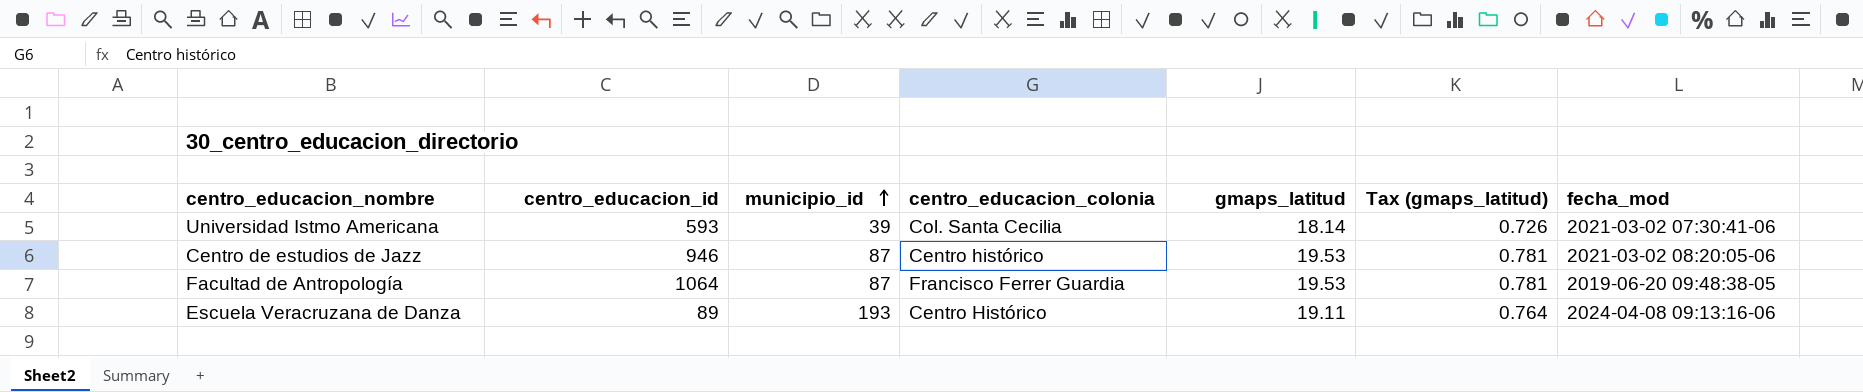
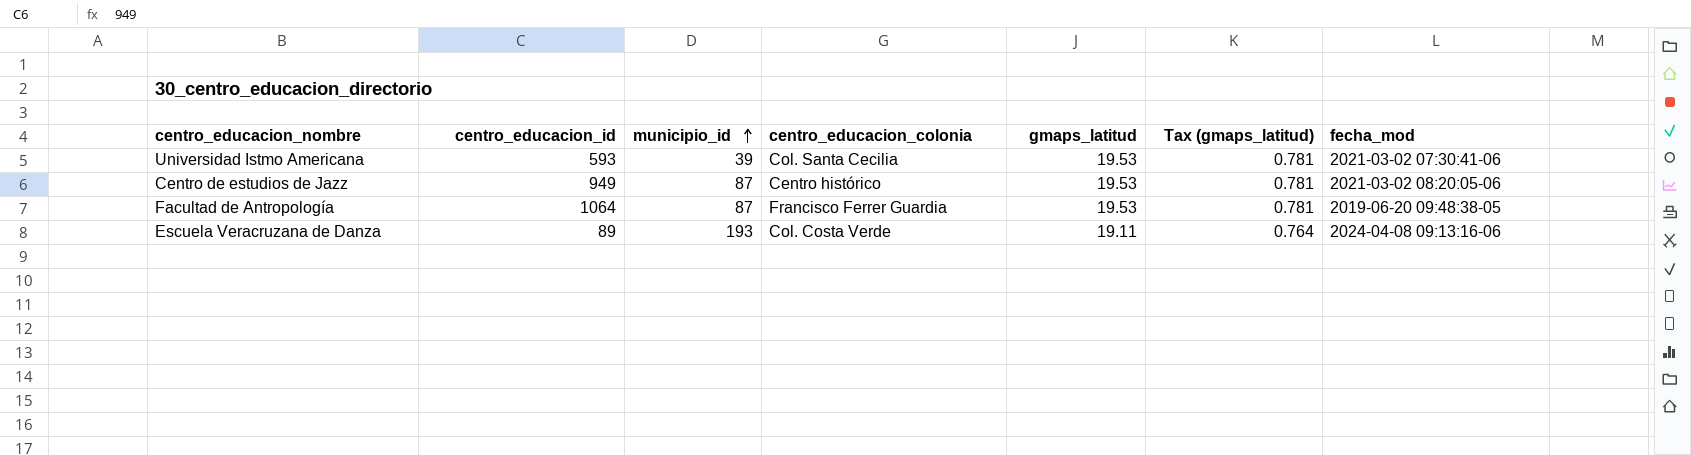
Universidad Istmo Americana | gmaps_latitud: 18.14 -> 19.53
Universidad Istmo Americana | Tax (gmaps_latitud): 0.726 -> 0.781
Centro de estudios de Jazz | centro_educacion_id: 946 -> 949
Escuela Veracruzana de Danza | centro_educacion_colonia: Centro Histórico -> Col. Costa Verde

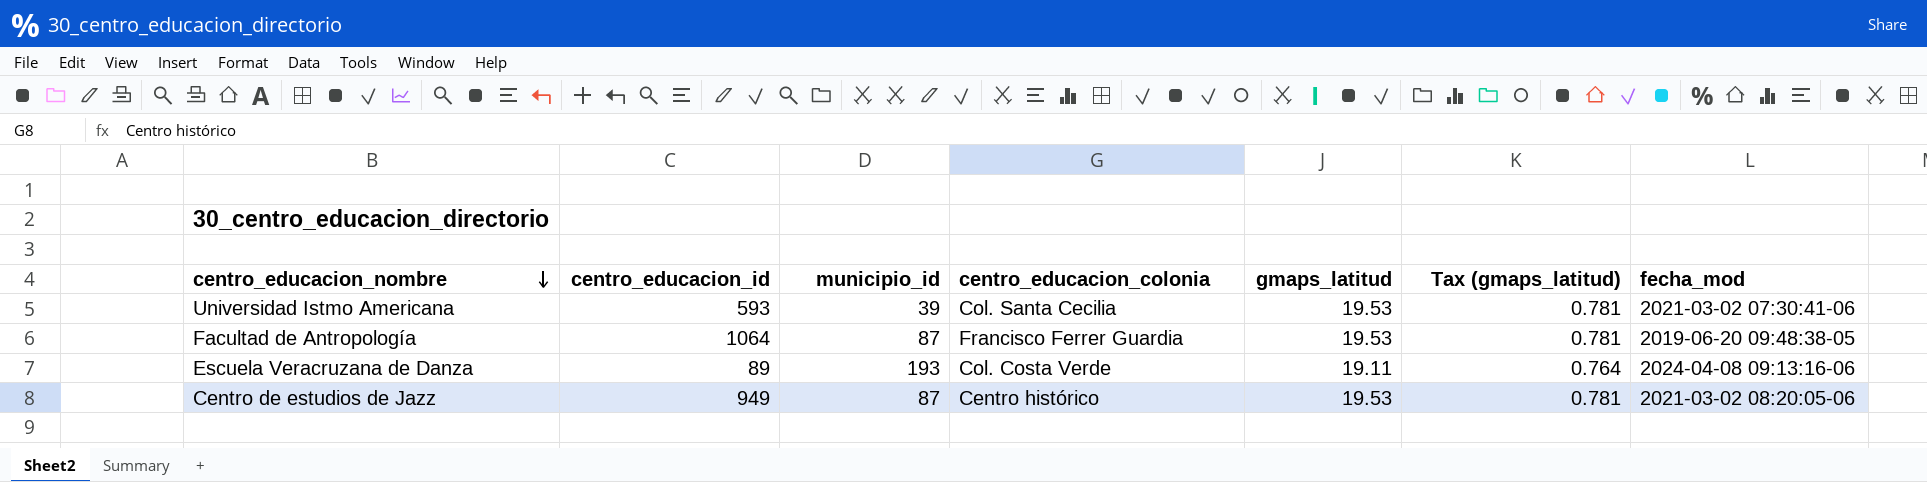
row order: municipio_id ascending -> centro_educacion_nombre descending

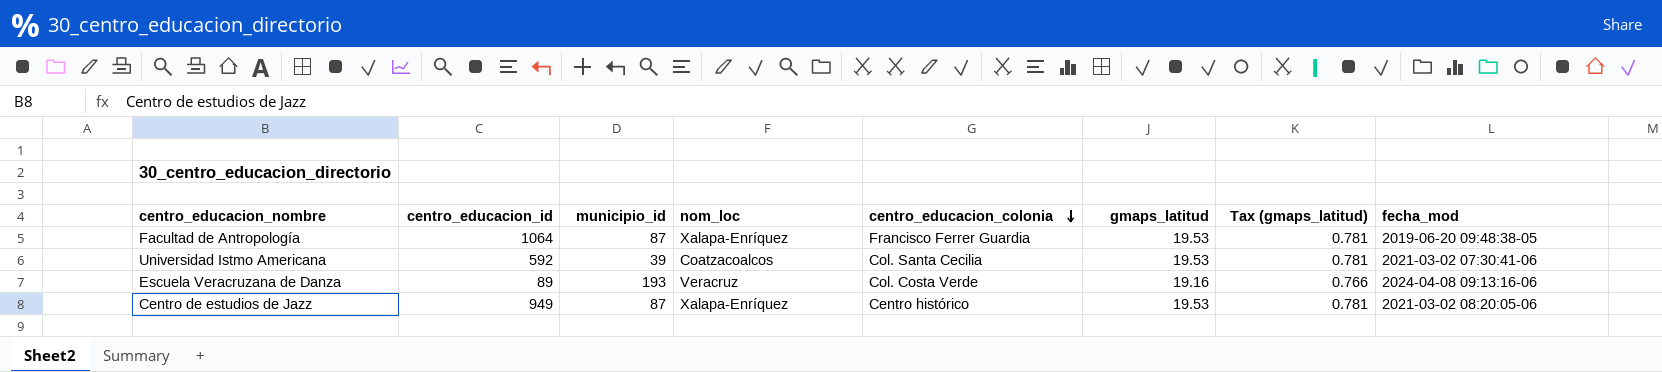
row order: centro_educacion_nombre descending -> centro_educacion_colonia descending
column nom_loc | position: none -> 4
Universidad Istmo Americana | centro_educacion_id: 593 -> 592
Escuela Veracruzana de Danza | gmaps_latitud: 19.11 -> 19.16
Escuela Veracruzana de Danza | Tax (gmaps_latitud): 0.764 -> 0.766

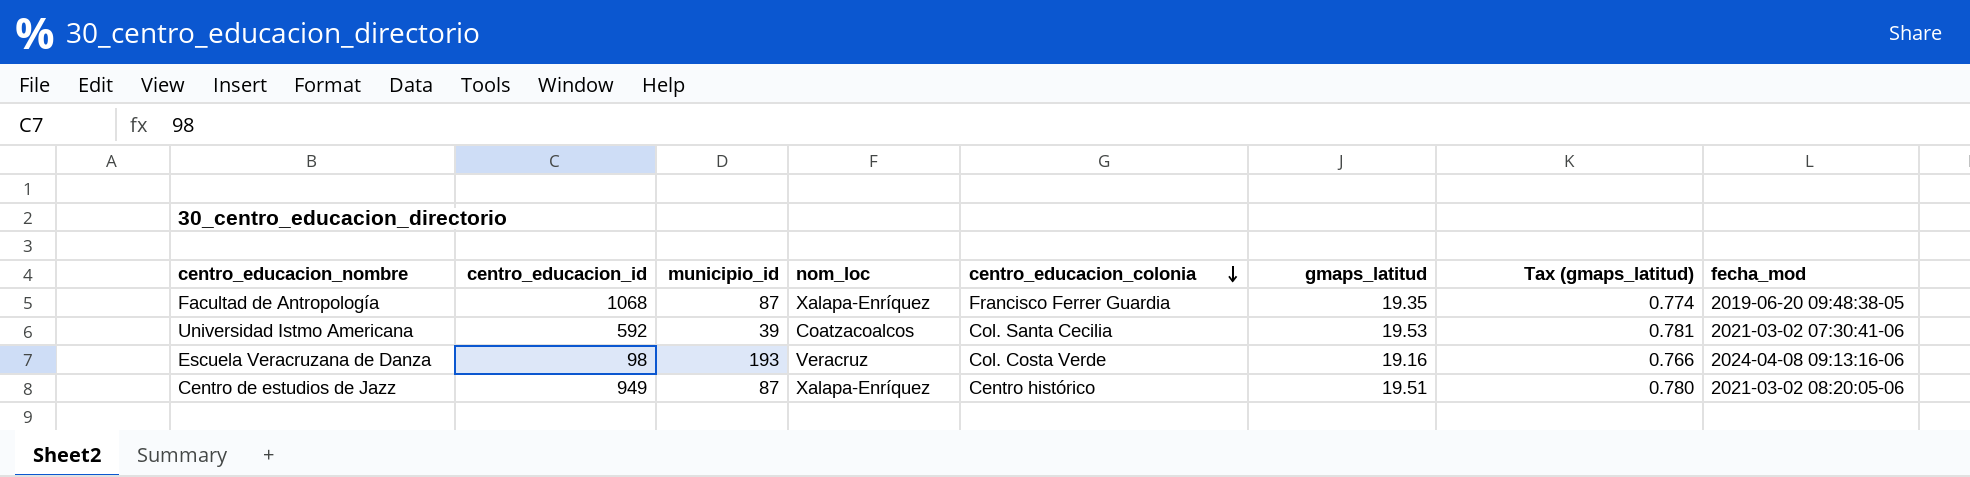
Facultad de Antropología | centro_educacion_id: 1064 -> 1068
Facultad de Antropología | gmaps_latitud: 19.53 -> 19.35
Facultad de Antropología | Tax (gmaps_latitud): 0.781 -> 0.774
Escuela Veracruzana de Danza | centro_educacion_id: 89 -> 98
Centro de estudios de Jazz | gmaps_latitud: 19.53 -> 19.51
Centro de estudios de Jazz | Tax (gmaps_latitud): 0.781 -> 0.780

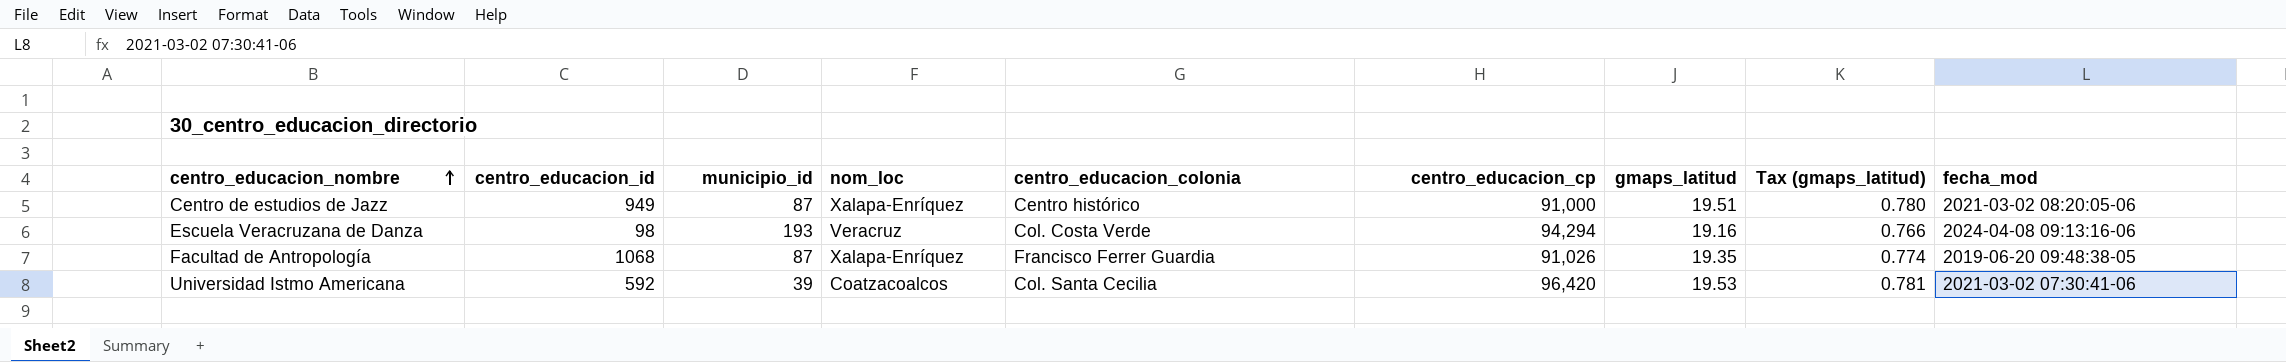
row order: centro_educacion_colonia descending -> centro_educacion_nombre ascending
column centro_educacion_cp | position: none -> 6

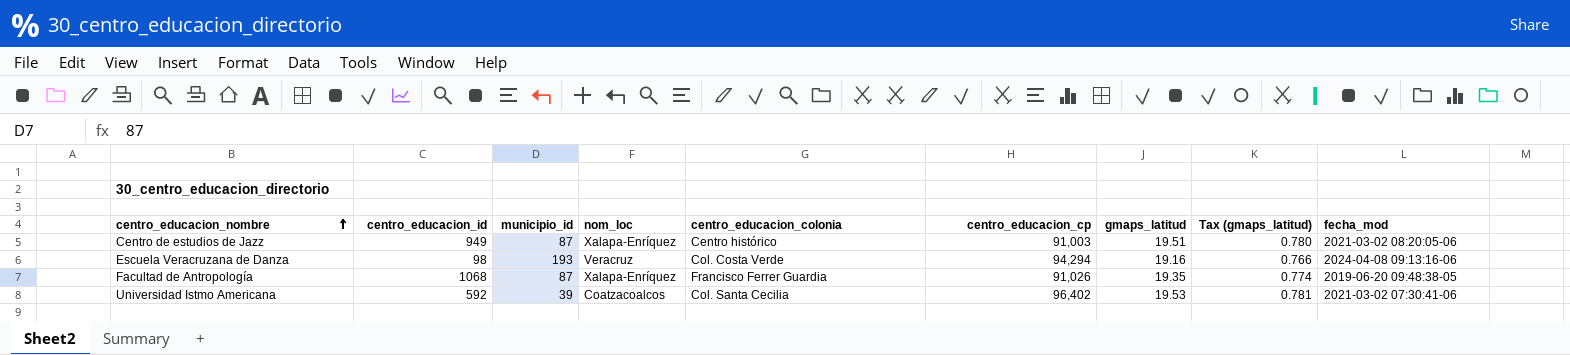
Centro de estudios de Jazz | centro_educacion_cp: 91,000 -> 91,003
Universidad Istmo Americana | centro_educacion_cp: 96,420 -> 96,402

